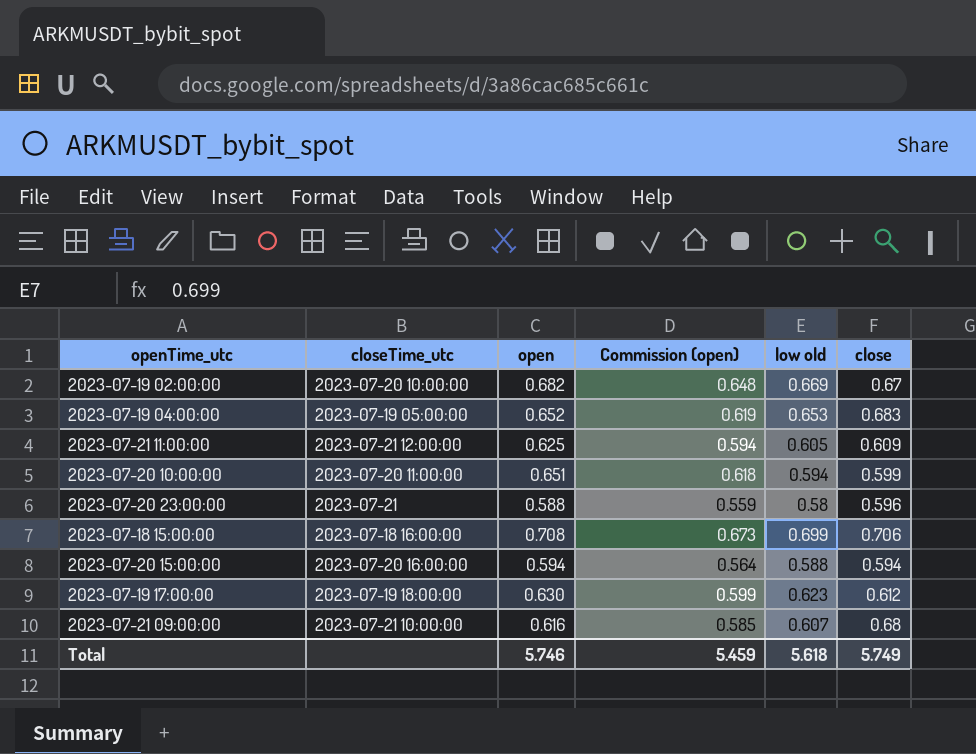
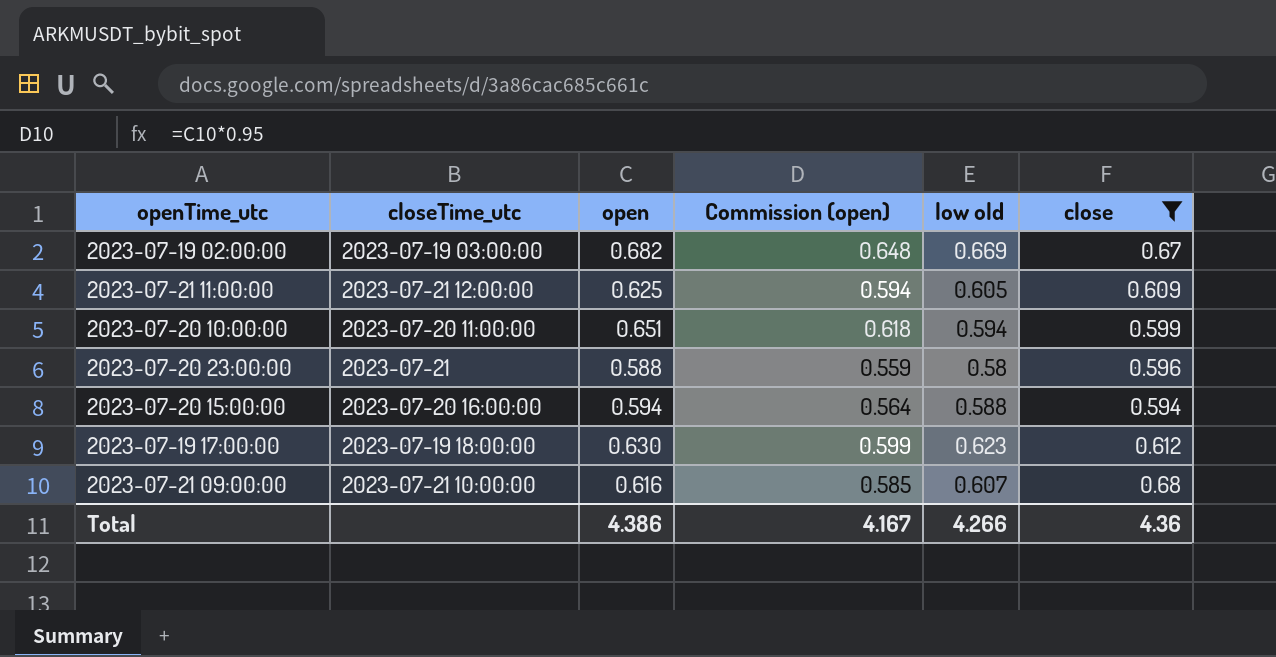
filter: none -> close <= 0.68
2023-07-19 02:00:00 | closeTime_utc: 2023-07-20 10:00:00 -> 2023-07-19 03:00:00
Total | open: 5.746 -> 4.386
Total | Commission (open): 5.459 -> 4.167
Total | low old: 5.618 -> 4.266
Total | close: 5.749 -> 4.36

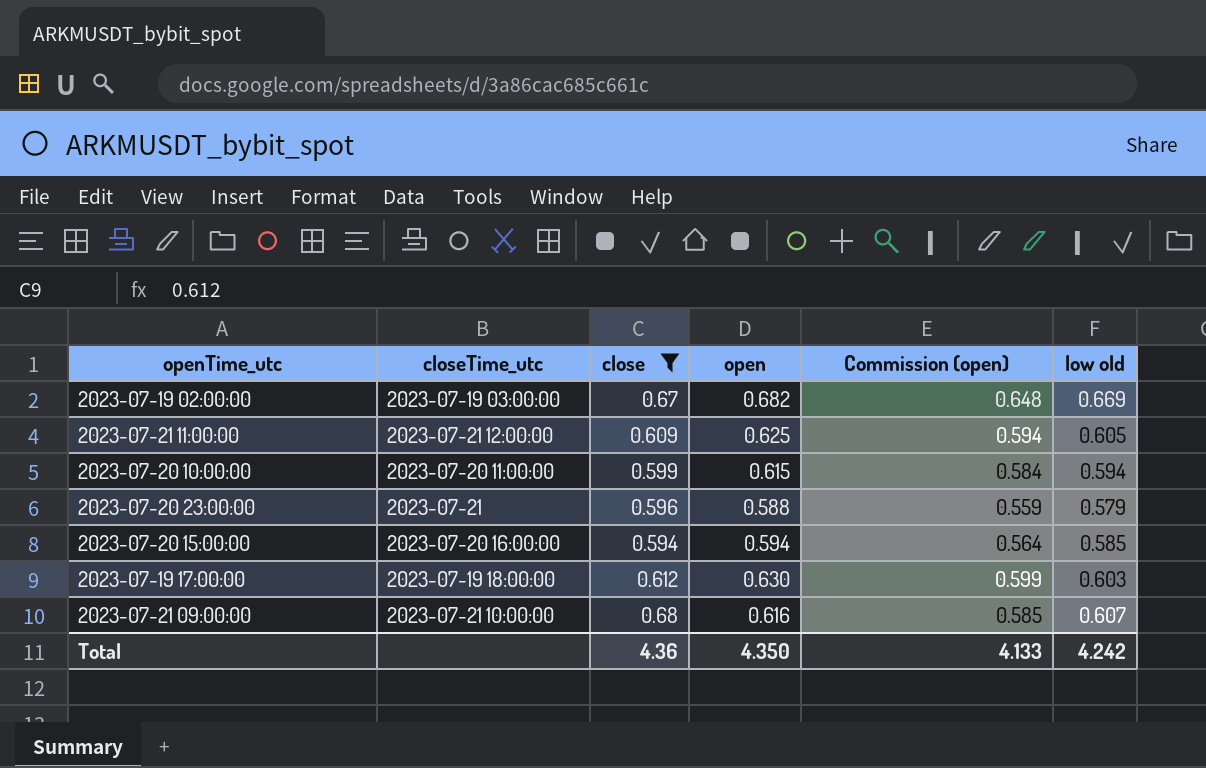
column close | position: 6 -> 3
2023-07-20 10:00:00 | open: 0.651 -> 0.615
2023-07-20 10:00:00 | Commission (open): 0.618 -> 0.584
2023-07-20 23:00:00 | low old: 0.58 -> 0.579
2023-07-20 15:00:00 | low old: 0.588 -> 0.585
2023-07-19 17:00:00 | low old: 0.623 -> 0.603
Total | open: 4.386 -> 4.350
Total | Commission (open): 4.167 -> 4.133
Total | low old: 4.266 -> 4.242

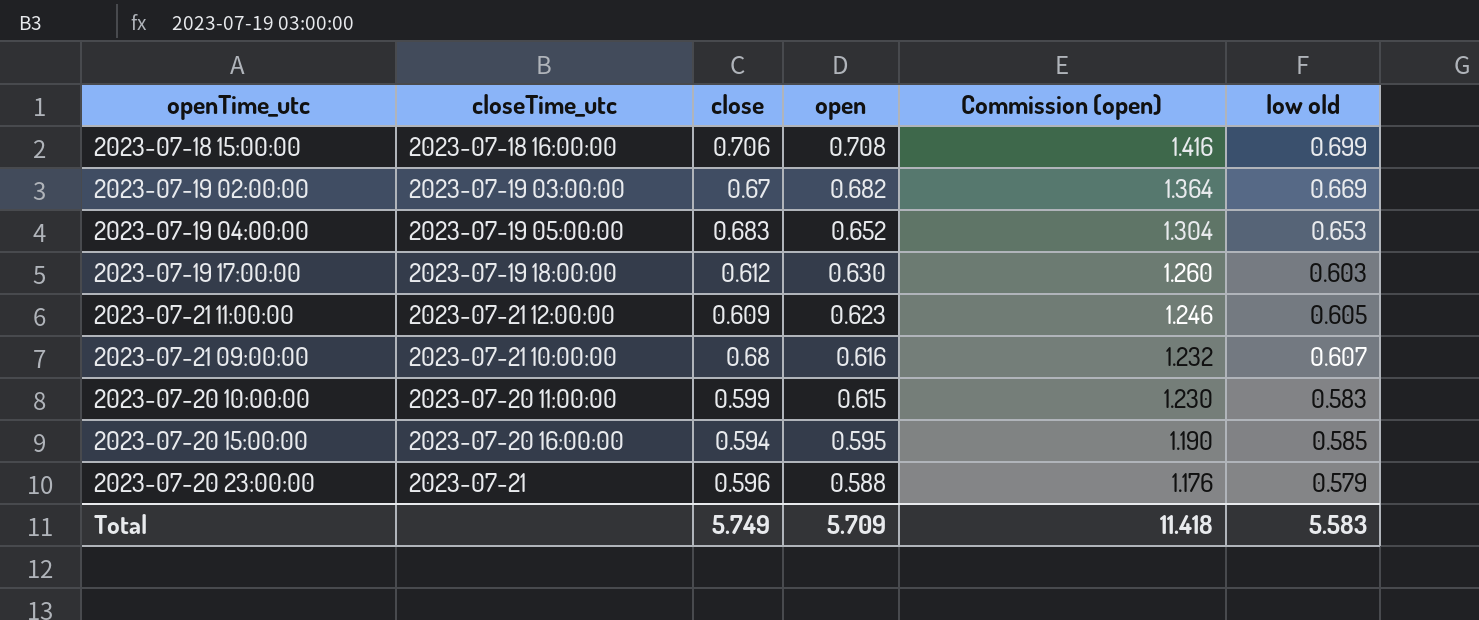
filter: close <= 0.68 -> none
row order: none -> open descending
column Commission (open) | formula: [open] * 0.95 -> [open] * 2
2023-07-21 11:00:00 | open: 0.625 -> 0.623
2023-07-20 10:00:00 | low old: 0.594 -> 0.583
2023-07-20 15:00:00 | open: 0.594 -> 0.595
Total | close: 4.36 -> 5.749
Total | open: 4.350 -> 5.709
Total | Commission (open): 4.133 -> 11.418
Total | low old: 4.242 -> 5.583

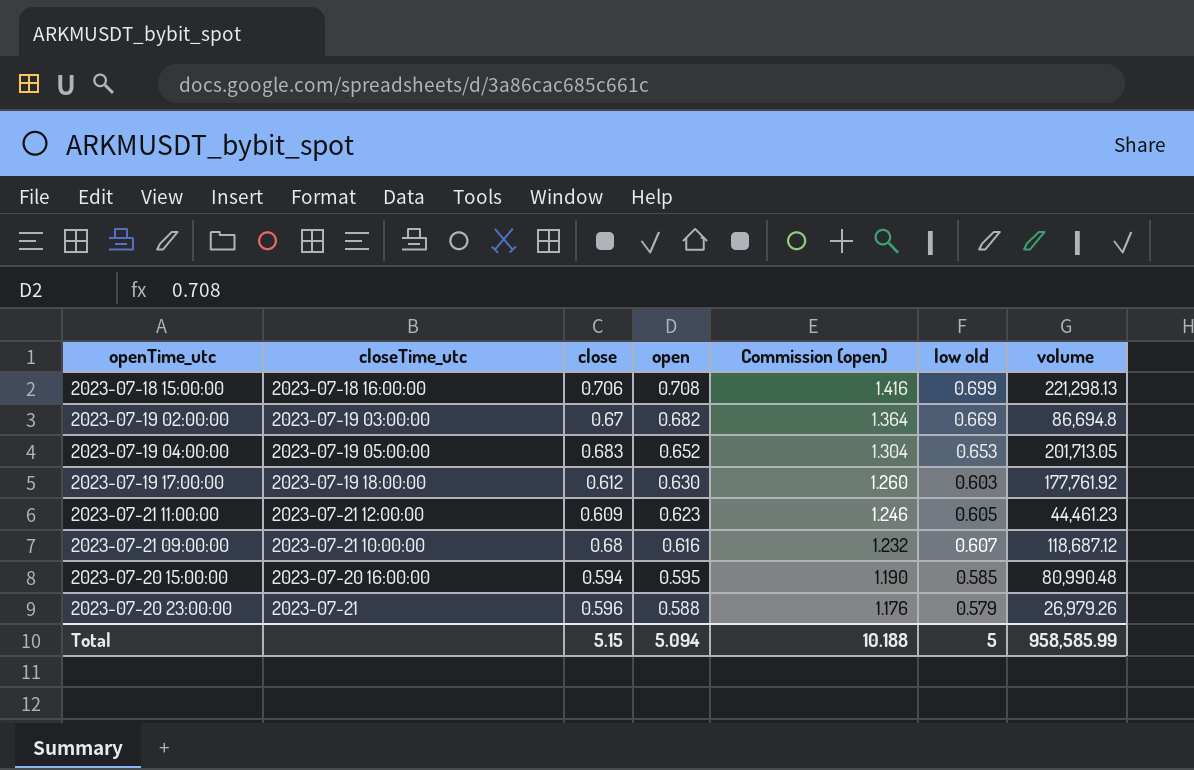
column volume | position: none -> 7
row 2023-07-20 10:00:00: 2023-07-20 11:00:00 | 0.599 | 0.615 | 1.230 | 0.583 -> none
Total | close: 5.749 -> 5.15
Total | open: 5.709 -> 5.094
Total | Commission (open): 11.418 -> 10.188
Total | low old: 5.583 -> 5

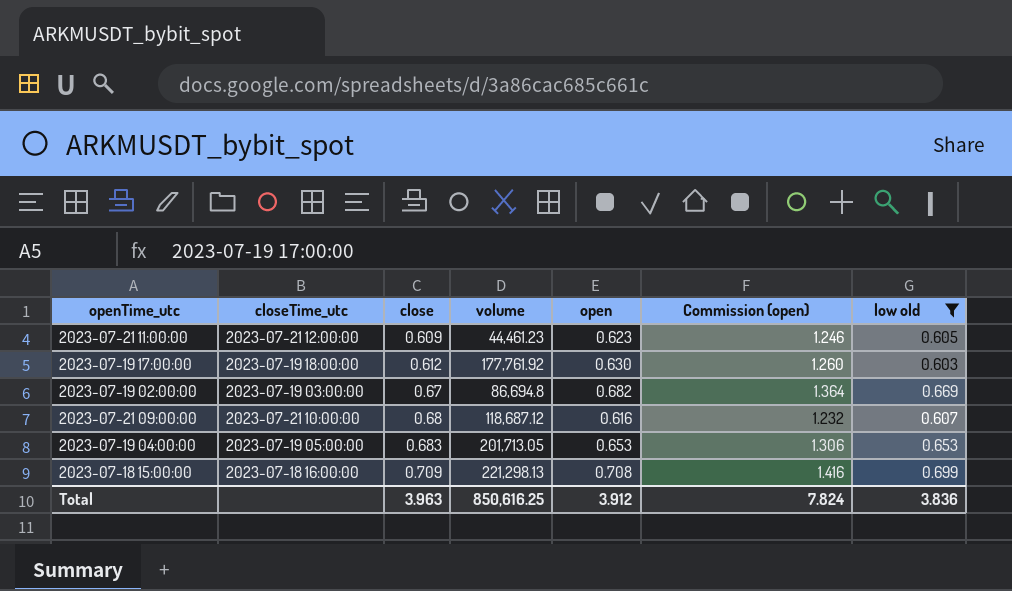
filter: none -> low old >= 0.603
row order: open descending -> close ascending
column volume | position: 7 -> 4
2023-07-19 04:00:00 | open: 0.652 -> 0.653
2023-07-19 04:00:00 | Commission (open): 1.304 -> 1.306
2023-07-18 15:00:00 | close: 0.706 -> 0.709
Total | close: 5.15 -> 3.963
Total | volume: 958,585.99 -> 850,616.25
Total | open: 5.094 -> 3.912
Total | Commission (open): 10.188 -> 7.824
Total | low old: 5 -> 3.836

